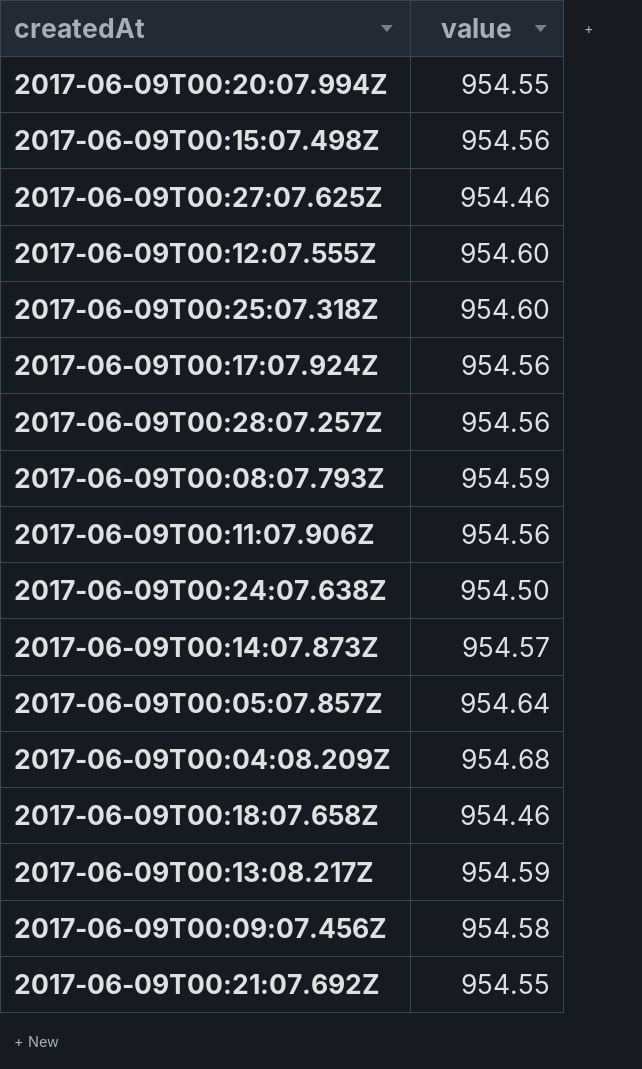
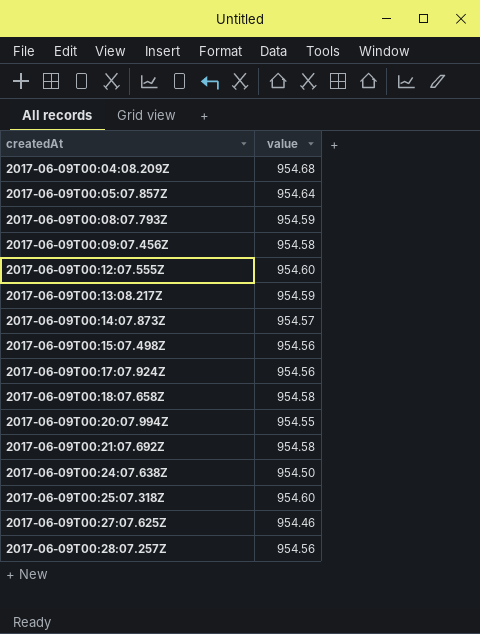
row order: none -> createdAt ascending
row 2017-06-09T00:11:07.906Z: 954.56 -> none
2017-06-09T00:18:07.658Z | value: 954.46 -> 954.58
2017-06-09T00:21:07.692Z | value: 954.55 -> 954.58

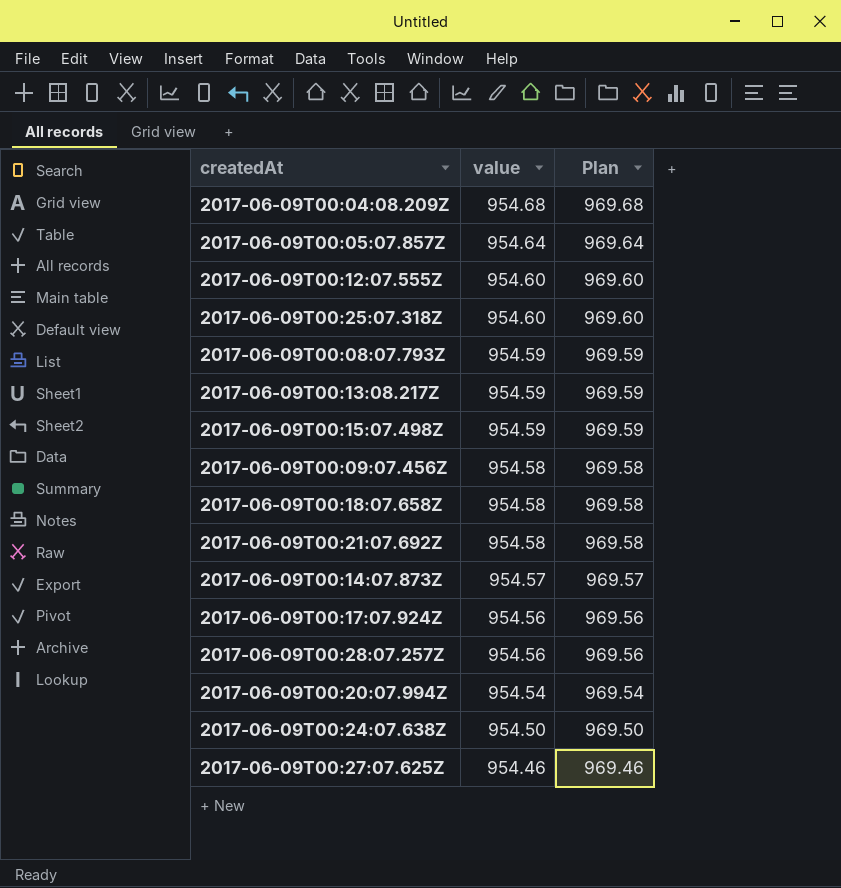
row order: createdAt ascending -> value descending
column Plan | formula: none -> [value] + 15
2017-06-09T00:15:07.498Z | value: 954.56 -> 954.59
2017-06-09T00:20:07.994Z | value: 954.55 -> 954.54

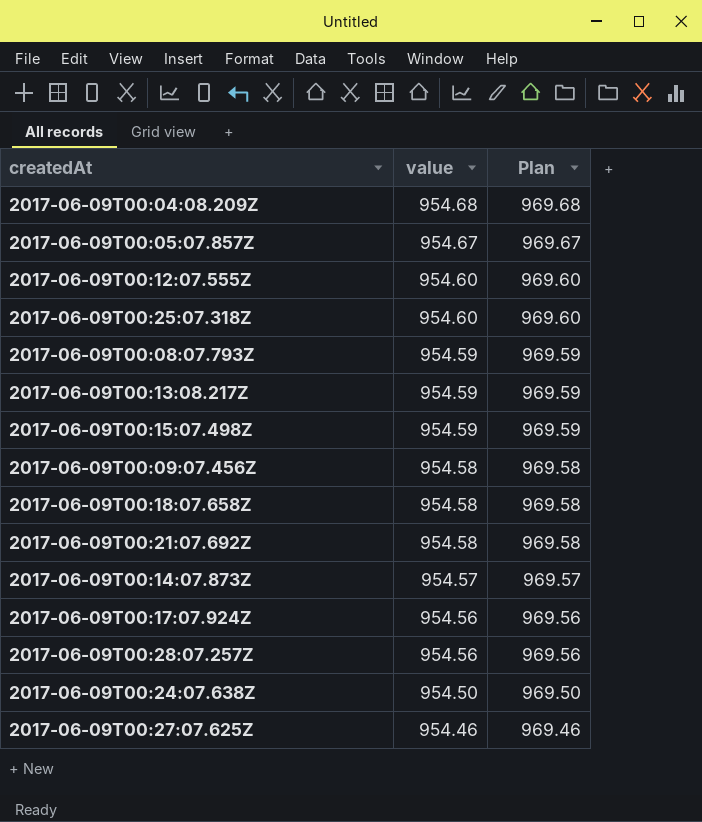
row 2017-06-09T00:20:07.994Z: 954.54 | 969.54 -> none
2017-06-09T00:05:07.857Z | value: 954.64 -> 954.67
2017-06-09T00:05:07.857Z | Plan: 969.64 -> 969.67

